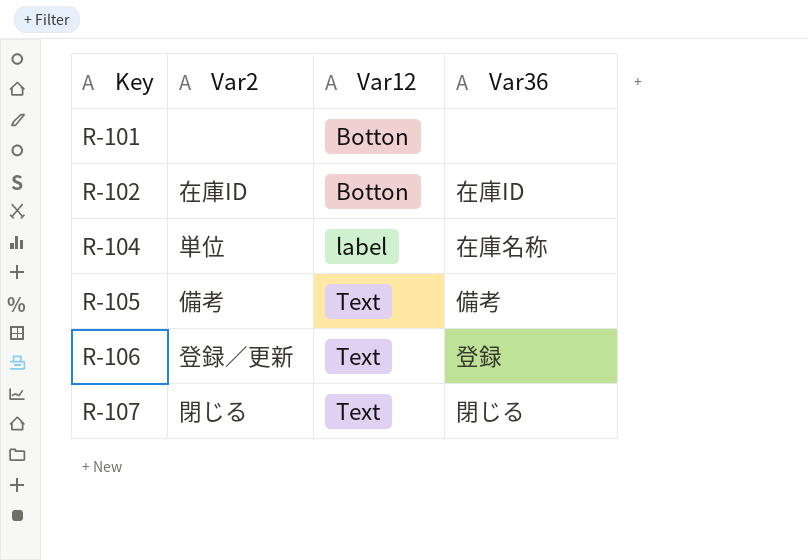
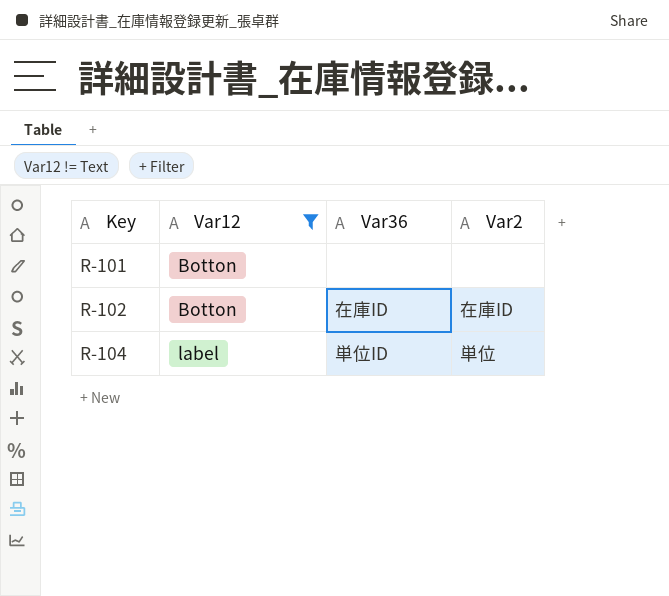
filter: none -> Var12 != Text
column Var2 | position: 2 -> 4
R-104 | Var36: 在庫名称 -> 単位ID

